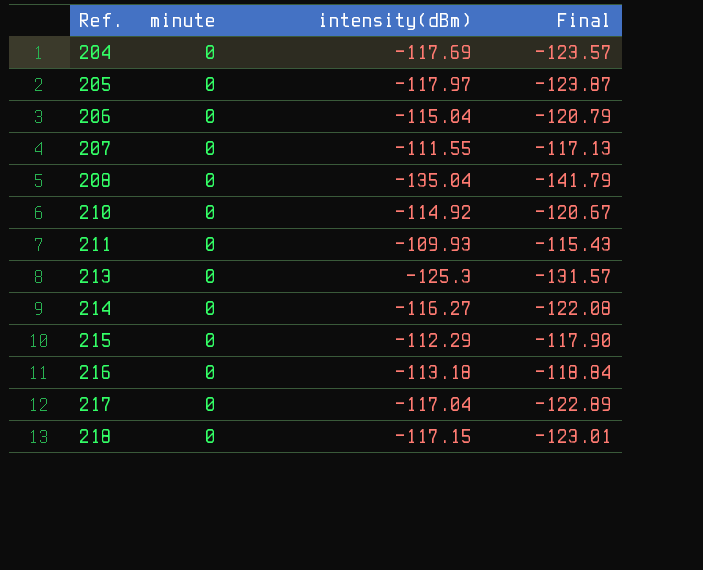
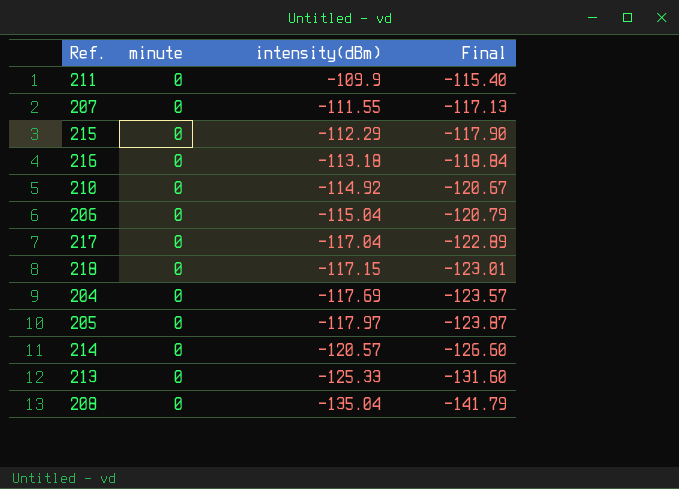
row order: Ref. ascending -> intensity(dBm) descending
211 | intensity(dBm): -109.93 -> -109.9
211 | Final: -115.43 -> -115.40
214 | intensity(dBm): -116.27 -> -120.57
214 | Final: -122.08 -> -126.60
213 | intensity(dBm): -125.3 -> -125.33
213 | Final: -131.57 -> -131.60

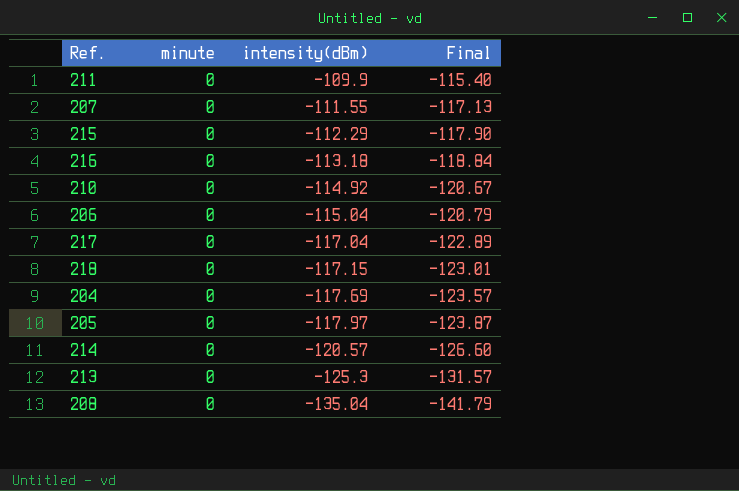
213 | intensity(dBm): -125.33 -> -125.3
213 | Final: -131.60 -> -131.57

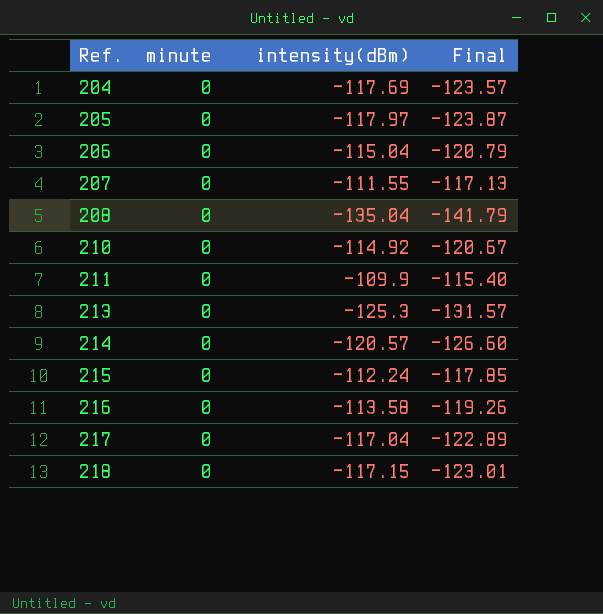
row order: intensity(dBm) descending -> Ref. ascending
215 | intensity(dBm): -112.29 -> -112.24
215 | Final: -117.90 -> -117.85
216 | intensity(dBm): -113.18 -> -113.58
216 | Final: -118.84 -> -119.26

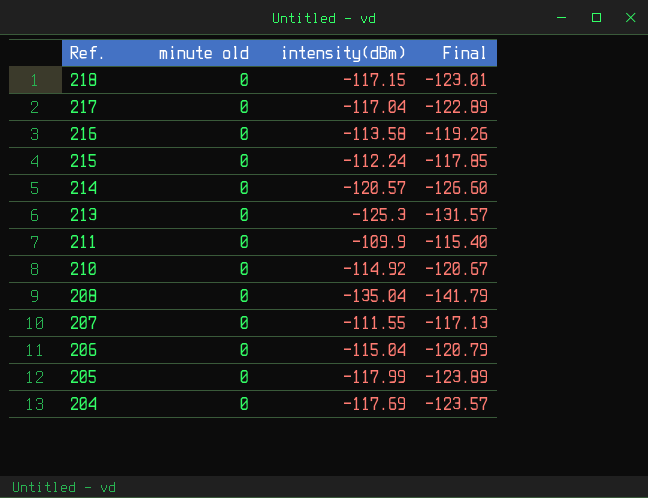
row order: Ref. ascending -> Ref. descending
column name: minute -> minute old
205 | intensity(dBm): -117.97 -> -117.99
205 | Final: -123.87 -> -123.89

